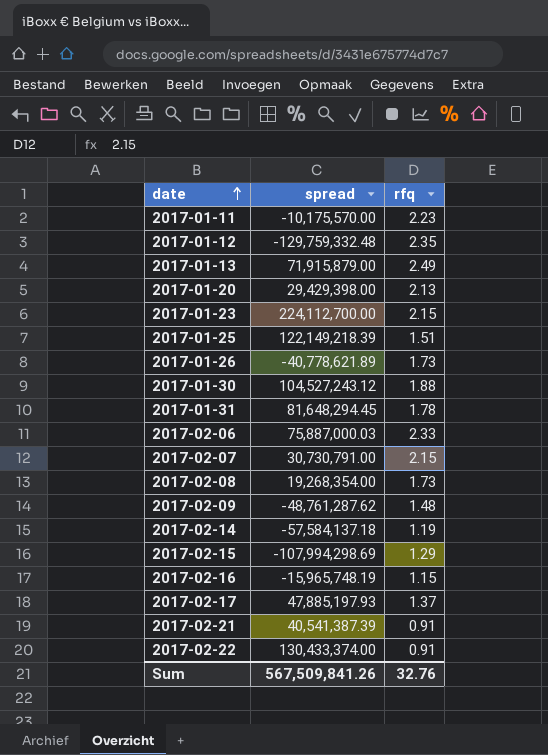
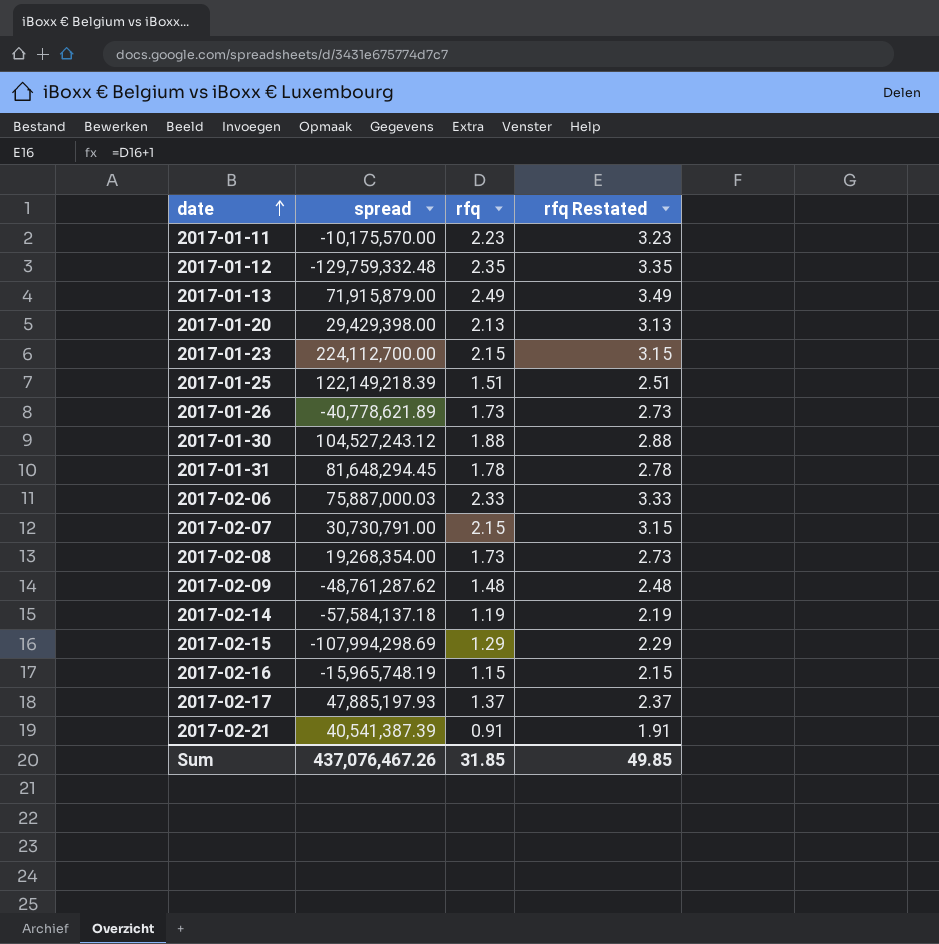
column rfq Restated | formula: none -> [rfq] + 1
row 2017-02-22: 130,433,374.00 | 0.91 -> none
Sum | spread: 567,509,841.26 -> 437,076,467.26
Sum | rfq: 32.76 -> 31.85

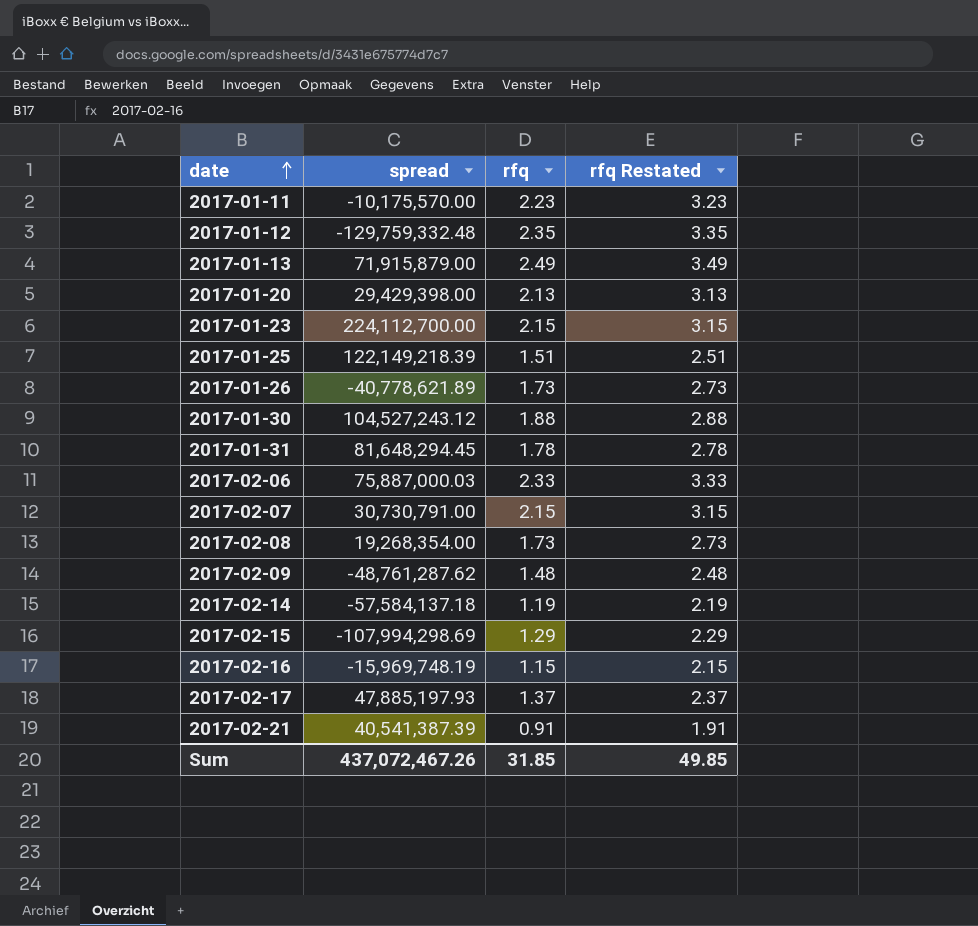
2017-02-16 | spread: -15,965,748.19 -> -15,969,748.19
Sum | spread: 437,076,467.26 -> 437,072,467.26

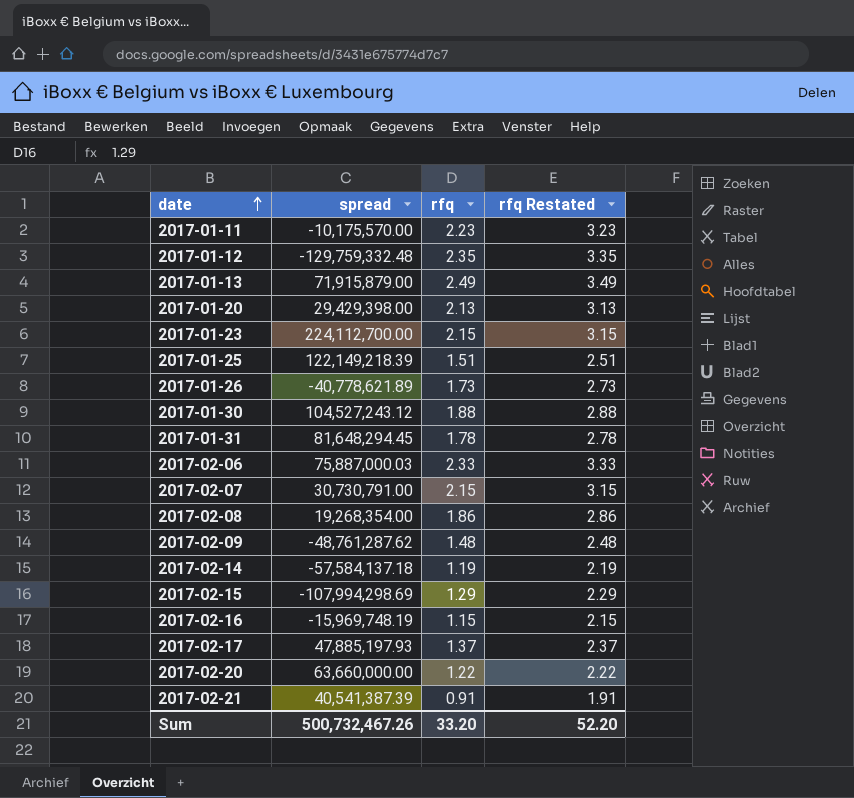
2017-02-08 | rfq: 1.73 -> 1.86
2017-02-08 | rfq Restated: 2.73 -> 2.86
row 2017-02-20: none -> 63,660,000.00 | 1.22 | 2.22
Sum | spread: 437,072,467.26 -> 500,732,467.26
Sum | rfq: 31.85 -> 33.20
Sum | rfq Restated: 49.85 -> 52.20

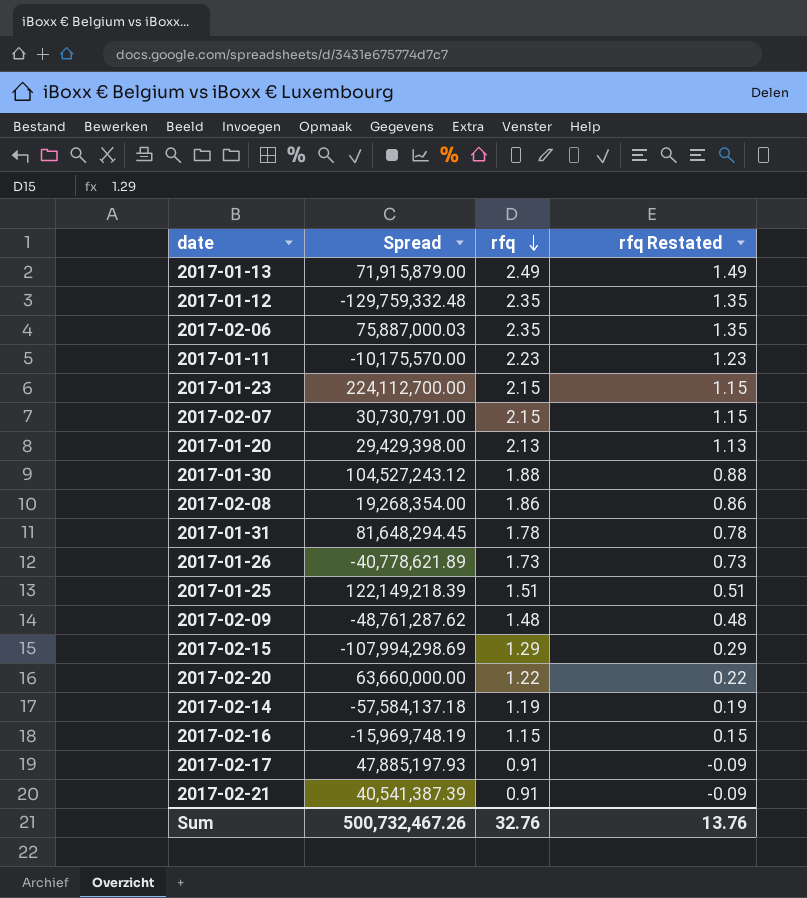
row order: date ascending -> rfq descending
column name: spread -> Spread
column rfq Restated | formula: [rfq] + 1 -> [rfq] - 1
2017-02-06 | rfq: 2.33 -> 2.35
2017-02-17 | rfq: 1.37 -> 0.91
Sum | rfq: 33.20 -> 32.76
Sum | rfq Restated: 52.20 -> 13.76

